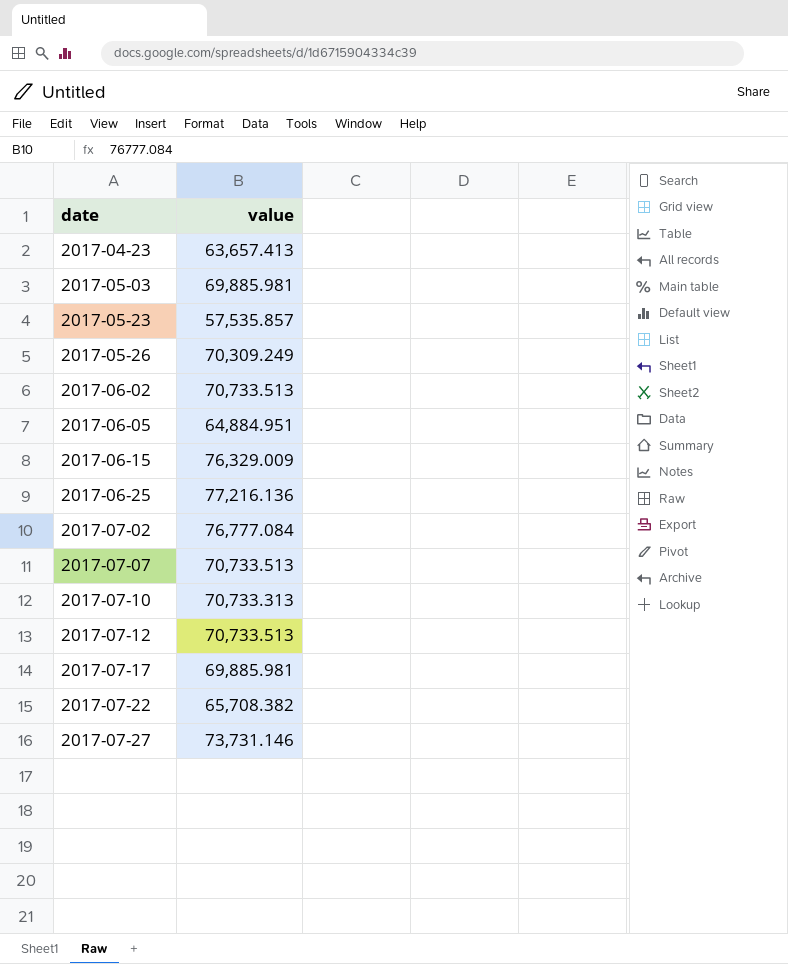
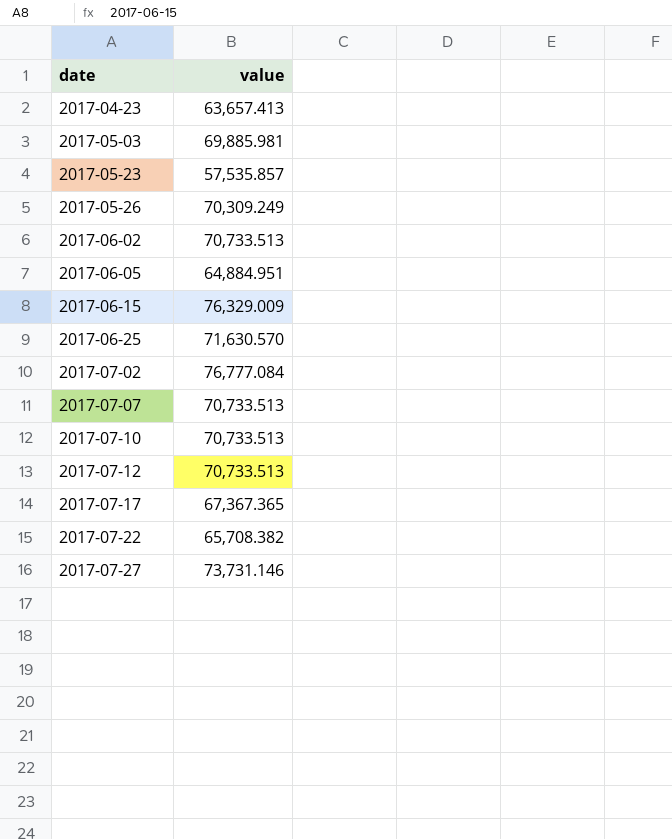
2017-06-25 | value: 77,216.136 -> 71,630.570
2017-07-10 | value: 70,733.313 -> 70,733.513
2017-07-17 | value: 69,885.981 -> 67,367.365

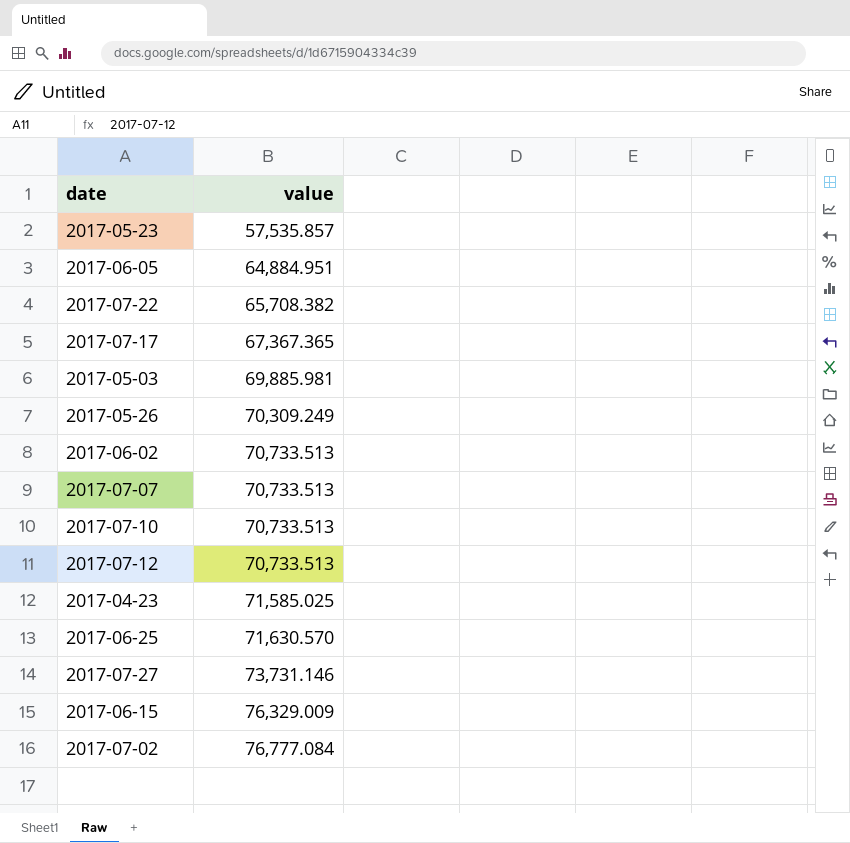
row order: date ascending -> value ascending
2017-04-23 | value: 63,657.413 -> 71,585.025

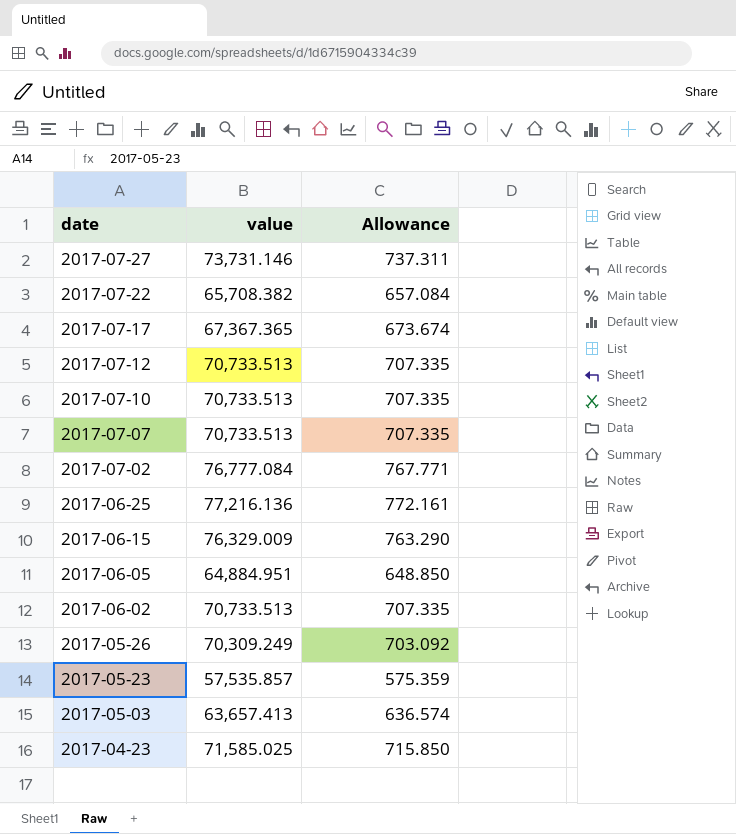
row order: value ascending -> date descending
column Allowance | formula: none -> [value] * 0.01
2017-06-25 | value: 71,630.570 -> 77,216.136
2017-05-03 | value: 69,885.981 -> 63,657.413

